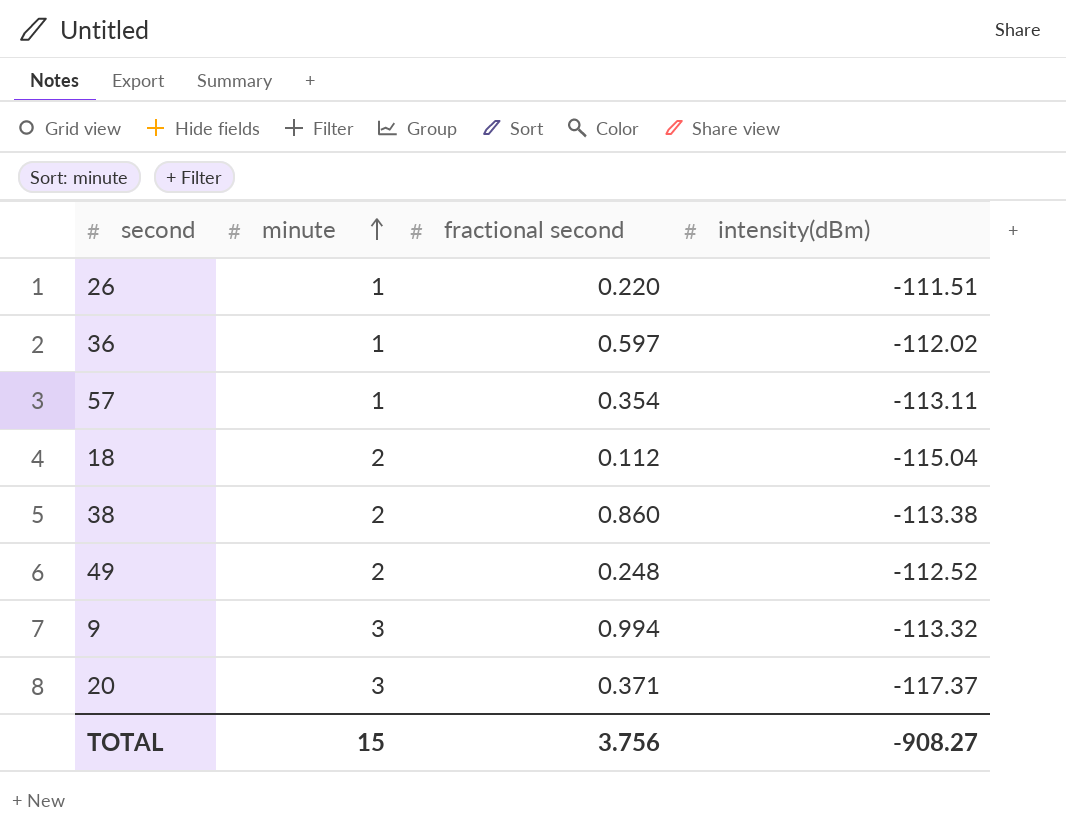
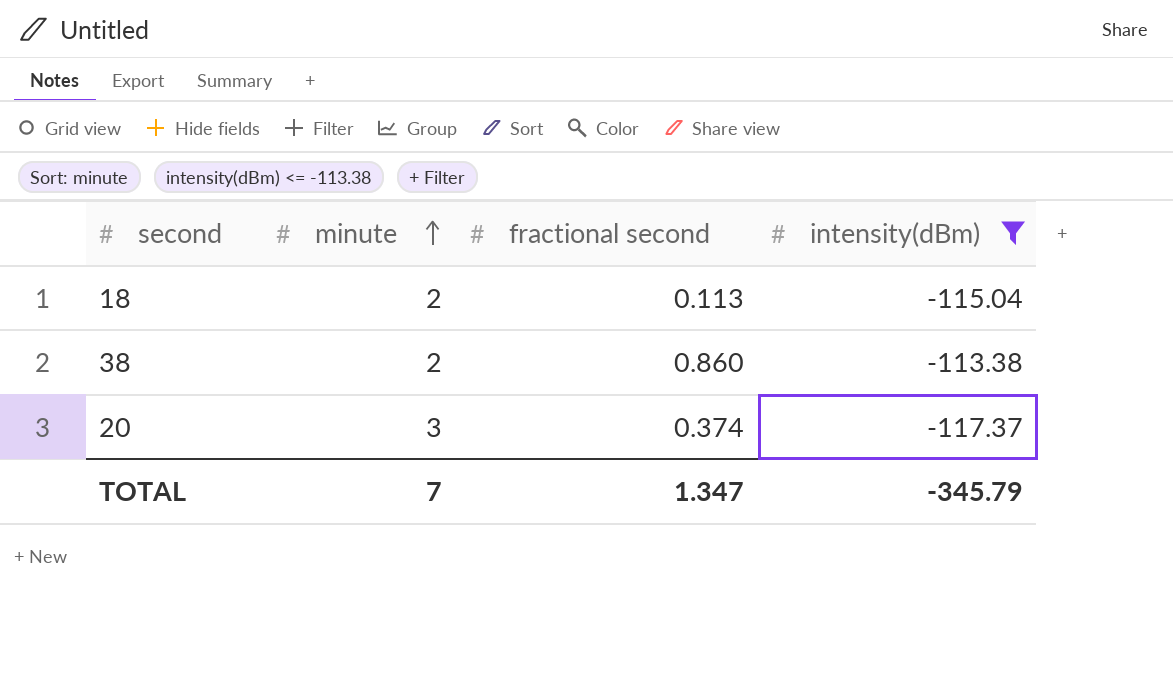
filter: none -> intensity(dBm) <= -113.38
18 | fractional second: 0.112 -> 0.113
20 | fractional second: 0.371 -> 0.374
TOTAL | minute: 15 -> 7
TOTAL | fractional second: 3.756 -> 1.347
TOTAL | intensity(dBm): -908.27 -> -345.79

